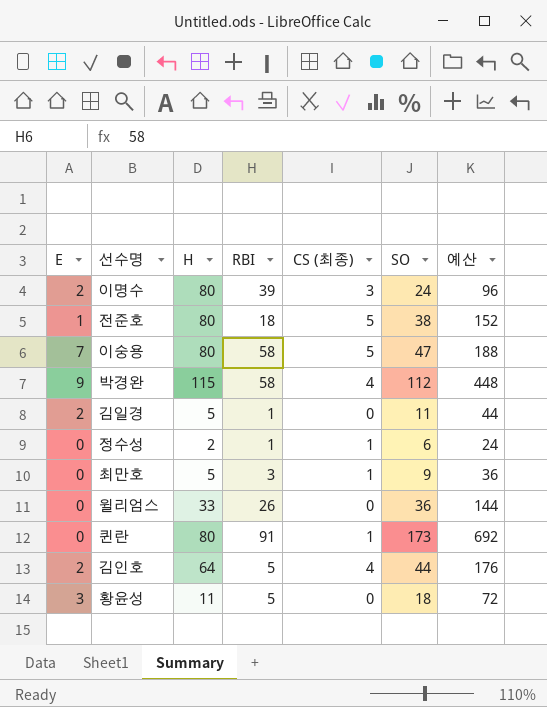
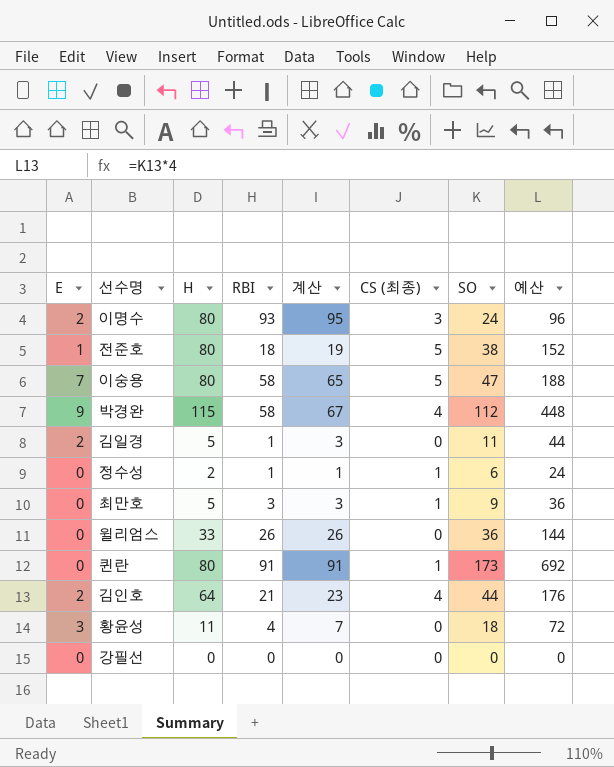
column 계산 | formula: none -> [E] + [RBI]
이명수 | RBI: 39 -> 93
김인호 | RBI: 5 -> 21
황윤성 | RBI: 5 -> 4
row 강필선: none -> 0 | 0 | 0 | 0 | 0 | 0 | 0

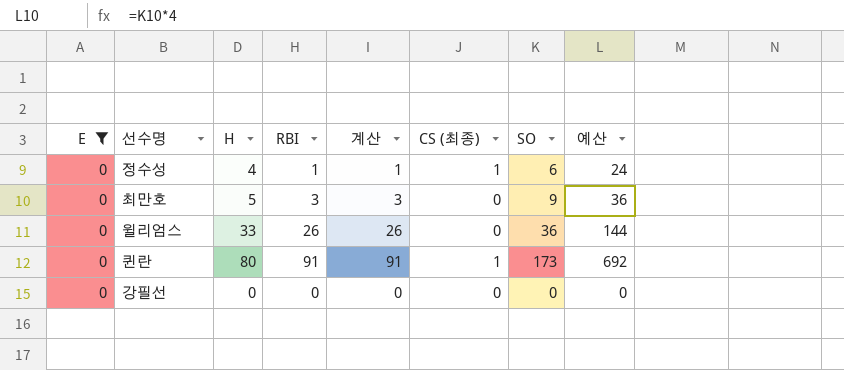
filter: none -> E = 0
정수성 | H: 2 -> 4
최만호 | CS (최종): 1 -> 0

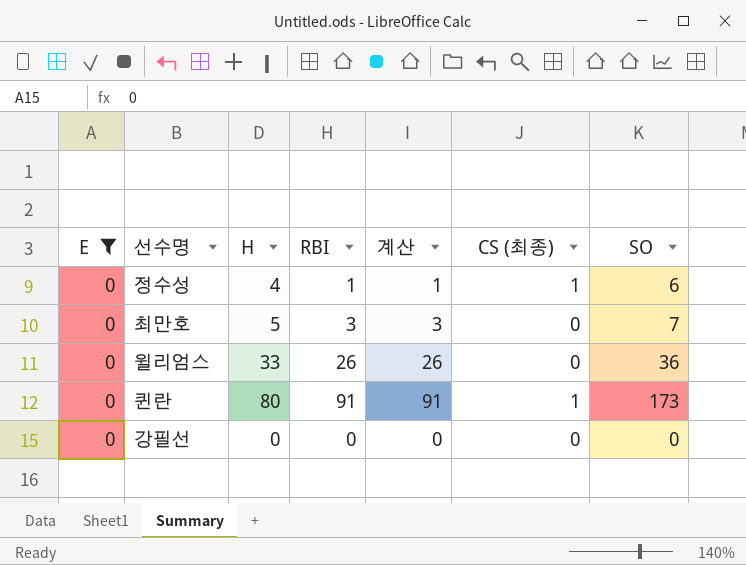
column 예산 | formula: [SO] * 4 -> none
최만호 | SO: 9 -> 7

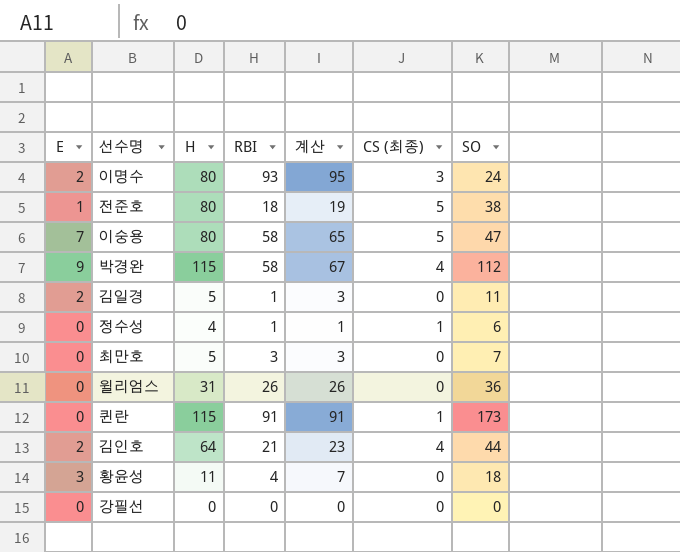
filter: E = 0 -> none
윌리엄스 | H: 33 -> 31
퀸란 | H: 80 -> 115

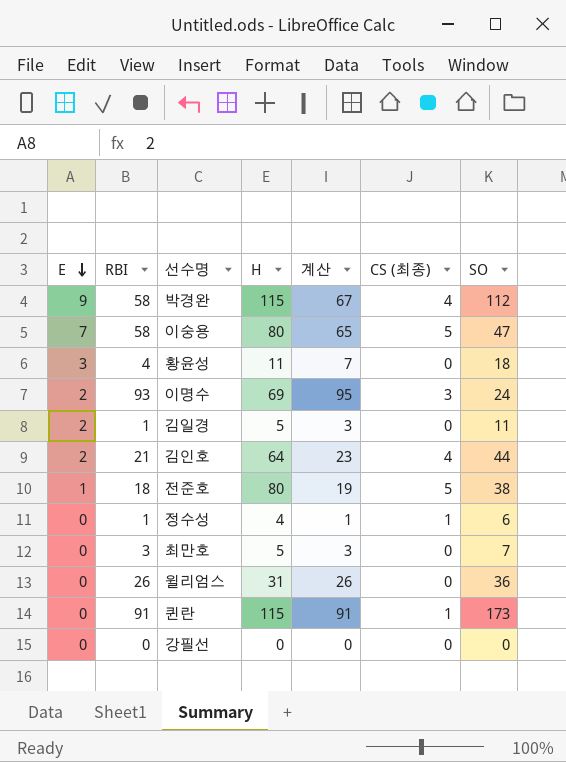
row order: none -> E descending
column RBI | position: 4 -> 2
이명수 | H: 80 -> 69

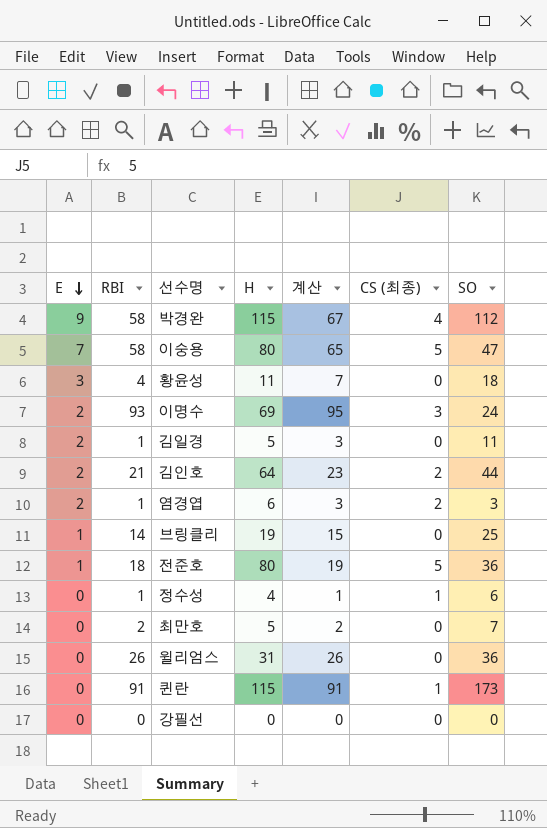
김인호 | CS (최종): 4 -> 2
row 염경엽: none -> 2 | 1 | 6 | 3 | 2 | 3
row 브링클리: none -> 1 | 14 | 19 | 15 | 0 | 25
전준호 | SO: 38 -> 36
최만호 | RBI: 3 -> 2
최만호 | 계산: 3 -> 2

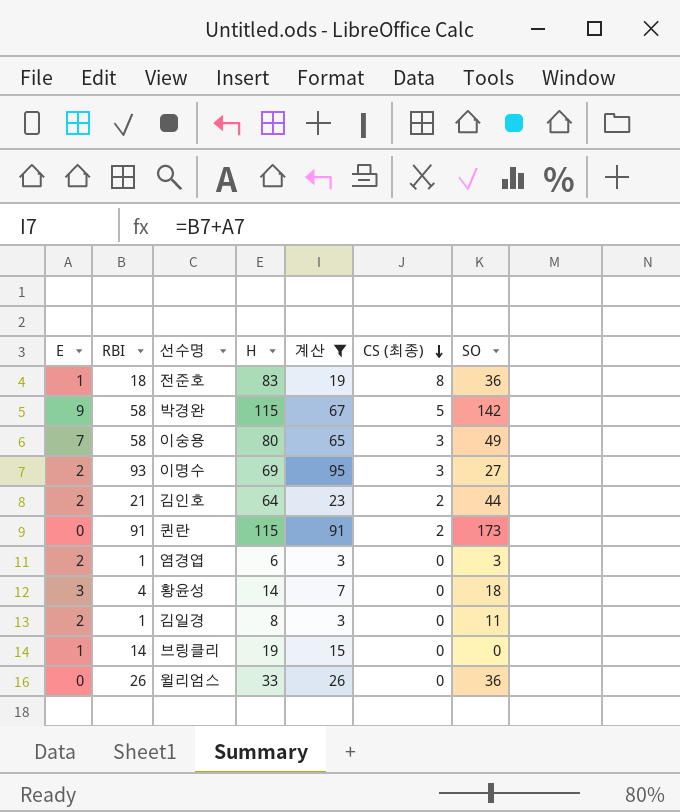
filter: none -> 계산 >= 3
row order: E descending -> CS (최종) descending
전준호 | H: 80 -> 83
전준호 | CS (최종): 5 -> 8
박경완 | CS (최종): 4 -> 5
박경완 | SO: 112 -> 142
이숭용 | CS (최종): 5 -> 3
이숭용 | SO: 47 -> 49
이명수 | SO: 24 -> 27
퀸란 | CS (최종): 1 -> 2
염경엽 | CS (최종): 2 -> 0
황윤성 | H: 11 -> 14
김일경 | H: 5 -> 8
브링클리 | SO: 25 -> 0
윌리엄스 | H: 31 -> 33

